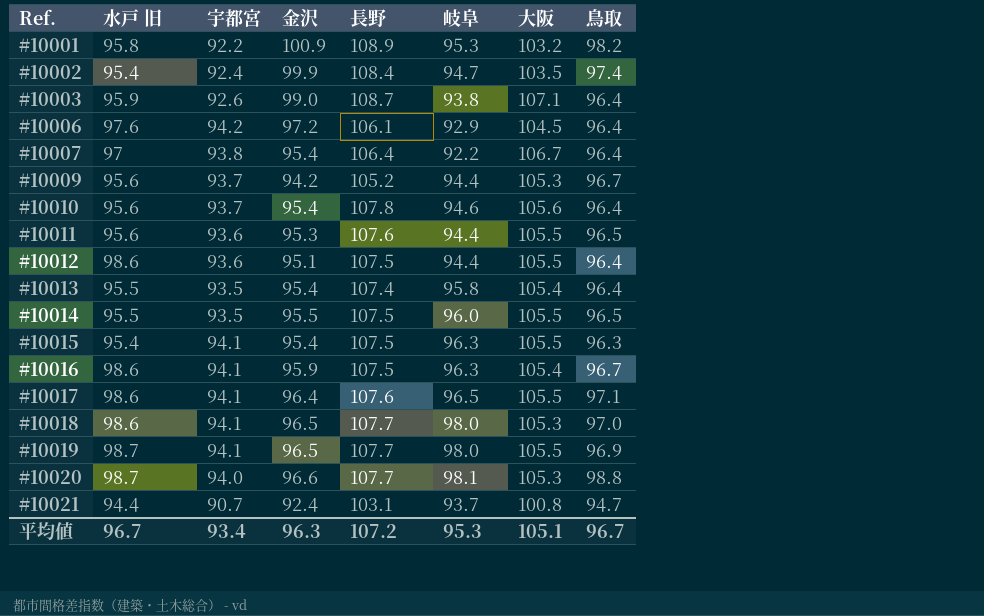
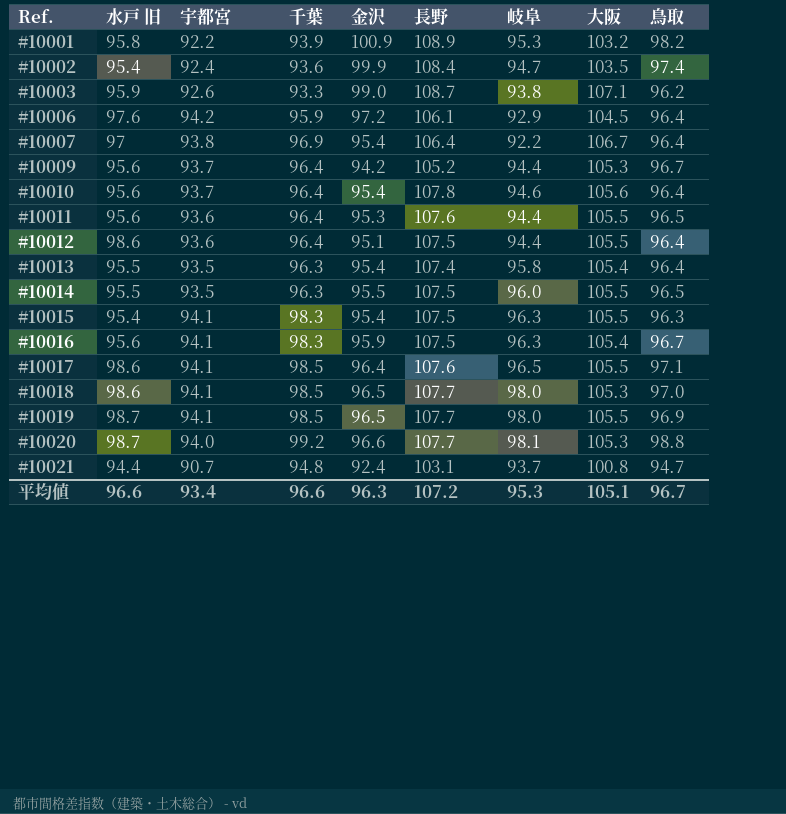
column 千葉 | position: none -> 4
#10003 | 鳥取: 96.4 -> 96.2
#10016 | 水戸 旧: 98.6 -> 95.6
平均値 | 水戸 旧: 96.7 -> 96.6

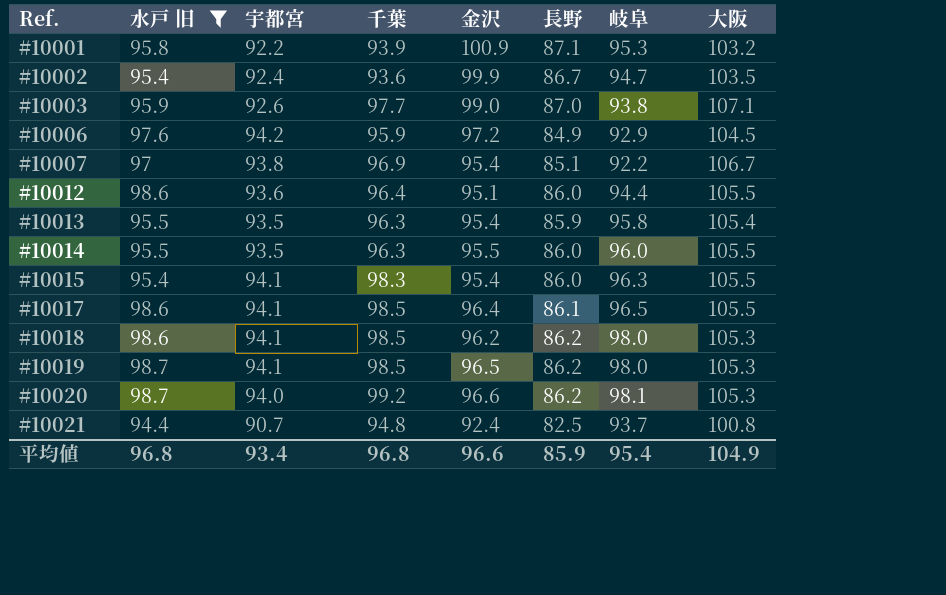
filter: none -> 水戸 旧 != 95.6
column 鳥取 | position: 9 -> none
#10001 | 長野: 108.9 -> 87.1
#10002 | 長野: 108.4 -> 86.7
#10003 | 千葉: 93.3 -> 97.7
#10003 | 長野: 108.7 -> 87.0
#10006 | 長野: 106.1 -> 84.9
#10007 | 長野: 106.4 -> 85.1
#10012 | 長野: 107.5 -> 86.0
#10013 | 長野: 107.4 -> 85.9
#10014 | 長野: 107.5 -> 86.0
#10015 | 長野: 107.5 -> 86.0
#10017 | 長野: 107.6 -> 86.1
#10018 | 金沢: 96.5 -> 96.2
#10018 | 長野: 107.7 -> 86.2
#10019 | 長野: 107.7 -> 86.2
#10019 | 大阪: 105.5 -> 105.3
#10020 | 長野: 107.7 -> 86.2
#10021 | 長野: 103.1 -> 82.5
平均値 | 水戸 旧: 96.6 -> 96.8
平均値 | 千葉: 96.6 -> 96.8
平均値 | 金沢: 96.3 -> 96.6
平均値 | 長野: 107.2 -> 85.9
平均値 | 岐阜: 95.3 -> 95.4
平均値 | 大阪: 105.1 -> 104.9

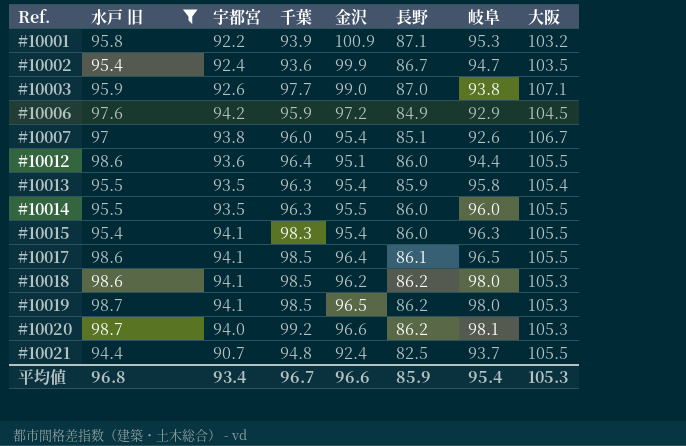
#10007 | 千葉: 96.9 -> 96.0
#10007 | 岐阜: 92.2 -> 92.6
#10021 | 大阪: 100.8 -> 105.5
平均値 | 千葉: 96.8 -> 96.7
平均値 | 大阪: 104.9 -> 105.3

